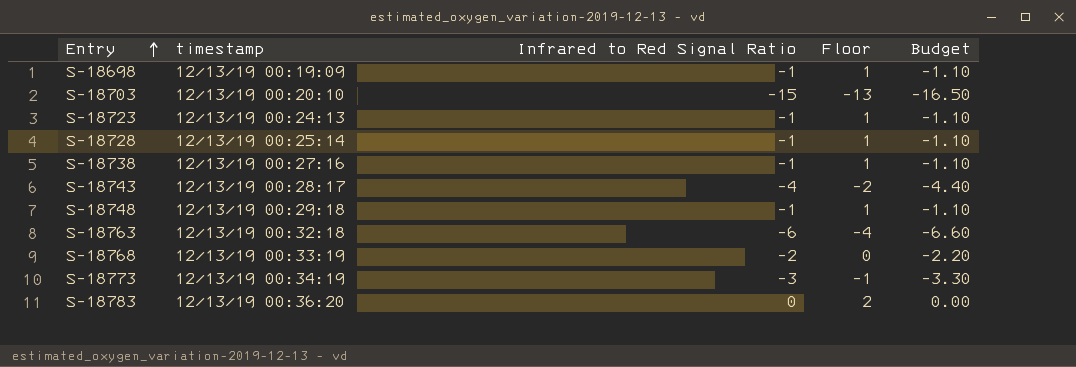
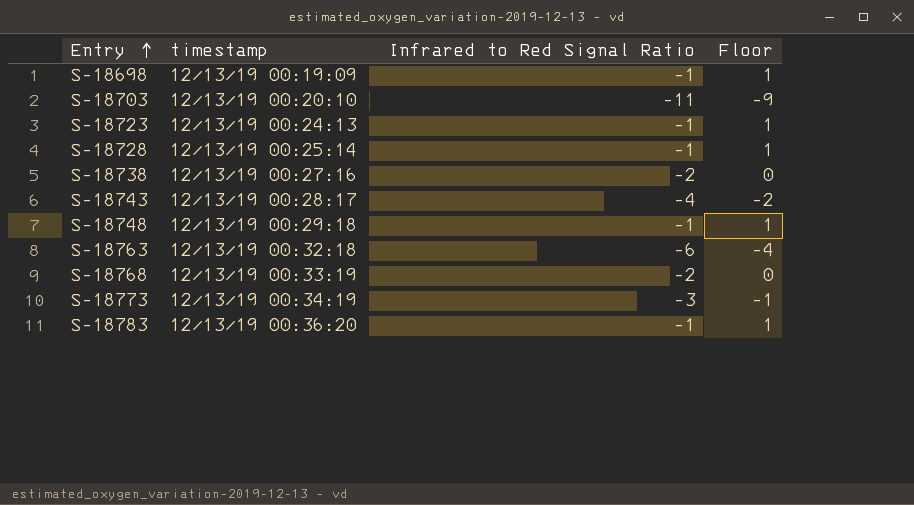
column Budget | formula: [Infrared to Red Signal Ratio] * 1.1 -> none
S-18703 | Infrared to Red Signal Ratio: -15 -> -11
S-18703 | Floor: -13 -> -9
S-18738 | Infrared to Red Signal Ratio: -1 -> -2
S-18738 | Floor: 1 -> 0
S-18783 | Infrared to Red Signal Ratio: 0 -> -1
S-18783 | Floor: 2 -> 1

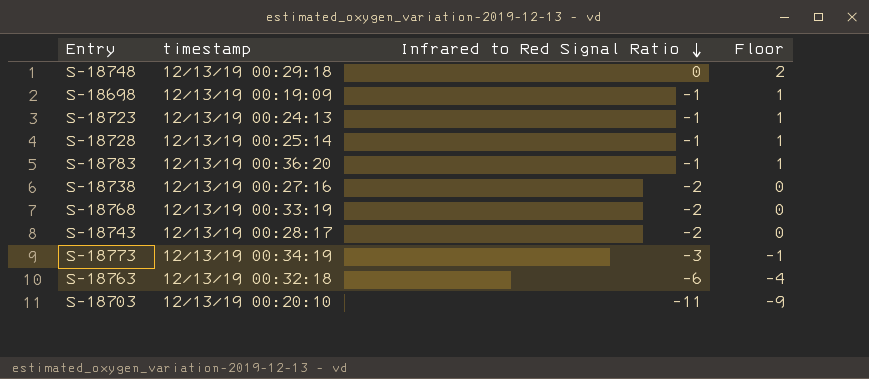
row order: Entry ascending -> Infrared to Red Signal Ratio descending
S-18748 | Infrared to Red Signal Ratio: -1 -> 0
S-18748 | Floor: 1 -> 2
S-18743 | Infrared to Red Signal Ratio: -4 -> -2
S-18743 | Floor: -2 -> 0

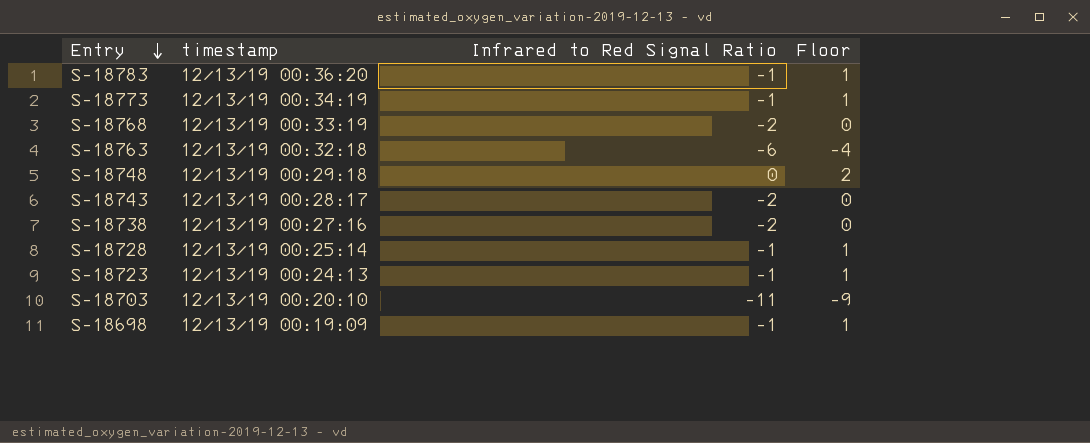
row order: Infrared to Red Signal Ratio descending -> Entry descending
S-18773 | Infrared to Red Signal Ratio: -3 -> -1
S-18773 | Floor: -1 -> 1

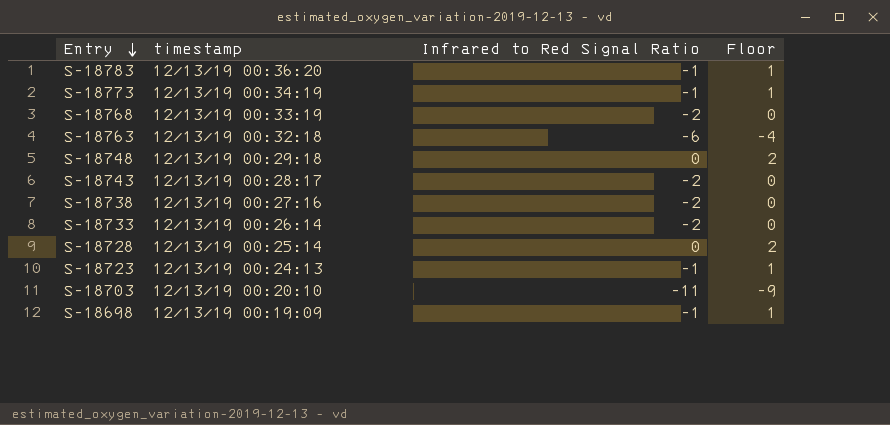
row S-18733: none -> 12/13/19 00:26:14 | -2 | 0
S-18728 | Infrared to Red Signal Ratio: -1 -> 0
S-18728 | Floor: 1 -> 2

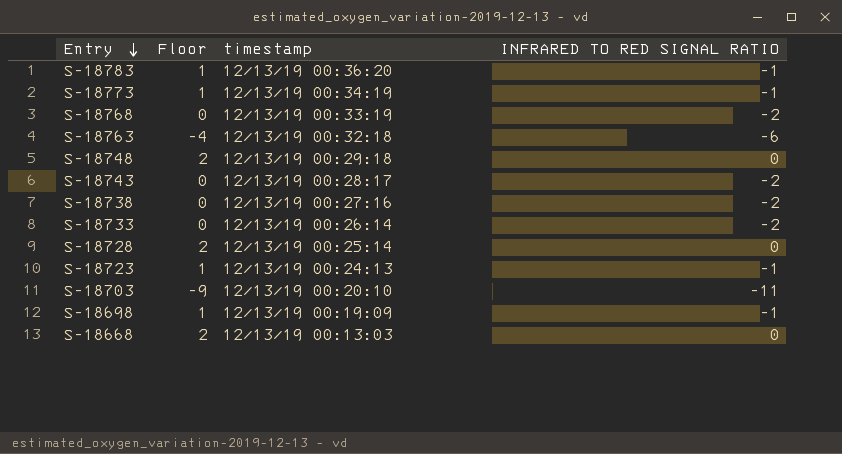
column Floor | position: 4 -> 2
column name: Infrared to Red Signal Ratio -> INFRARED TO RED SIGNAL RATIO
row S-18668: none -> 2 | 12/13/19 00:13:03 | 0

